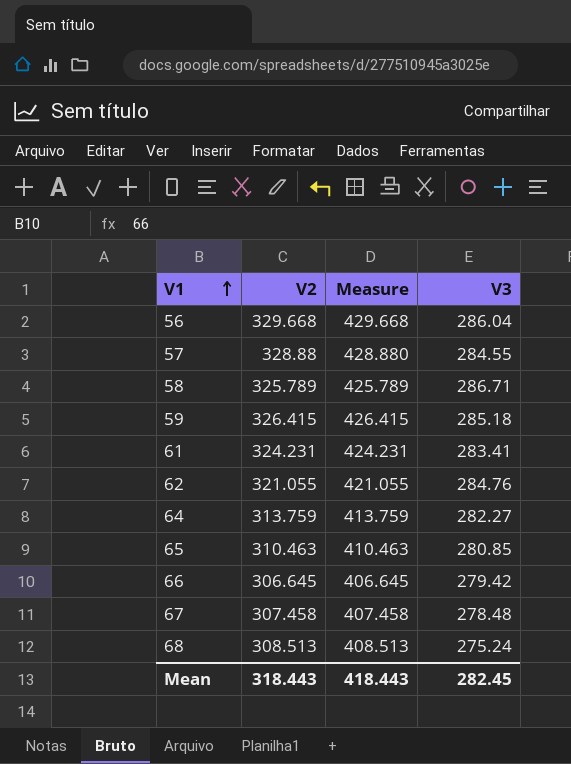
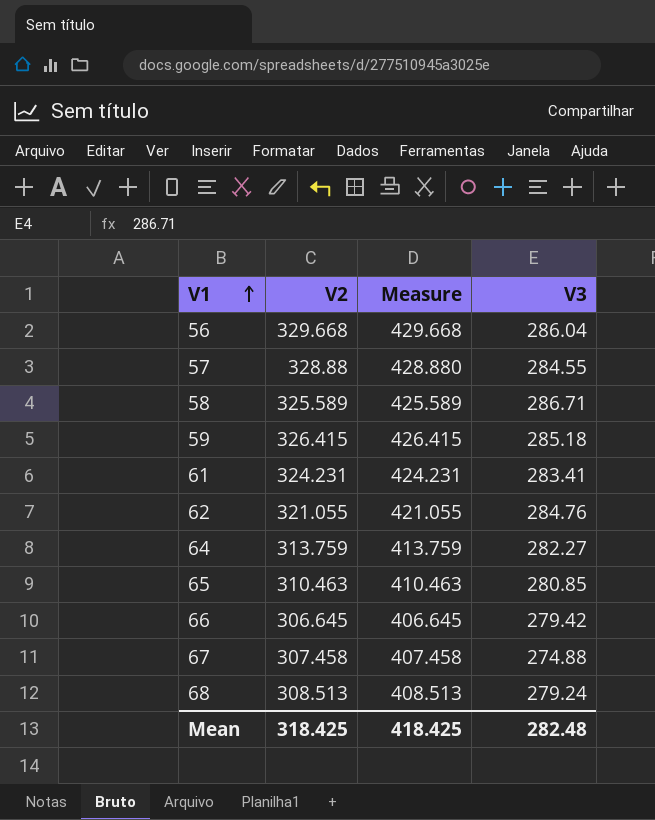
58 | V2: 325.789 -> 325.589
58 | Measure: 425.789 -> 425.589
67 | V3: 278.48 -> 274.88
68 | V3: 275.24 -> 279.24
Mean | V2: 318.443 -> 318.425
Mean | Measure: 418.443 -> 418.425
Mean | V3: 282.45 -> 282.48

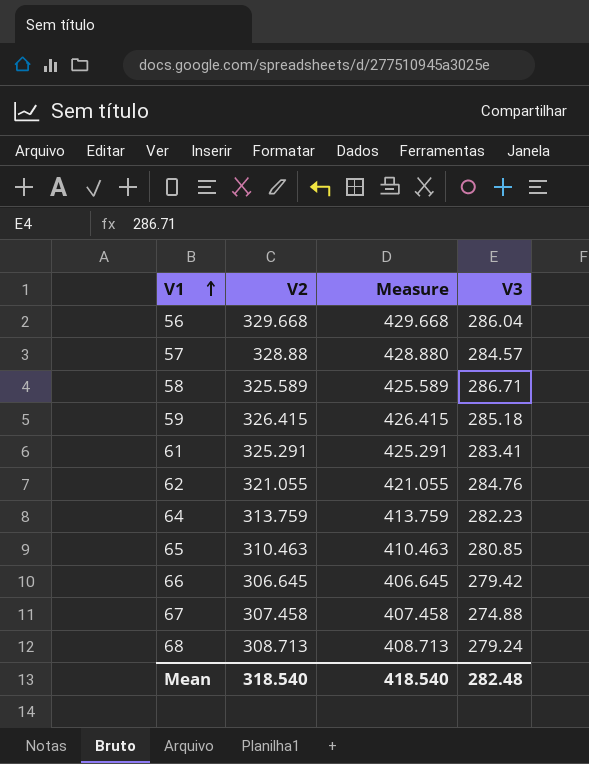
57 | V3: 284.55 -> 284.57
61 | V2: 324.231 -> 325.291
61 | Measure: 424.231 -> 425.291
64 | V3: 282.27 -> 282.23
68 | V2: 308.513 -> 308.713
68 | Measure: 408.513 -> 408.713
Mean | V2: 318.425 -> 318.540
Mean | Measure: 418.425 -> 418.540

